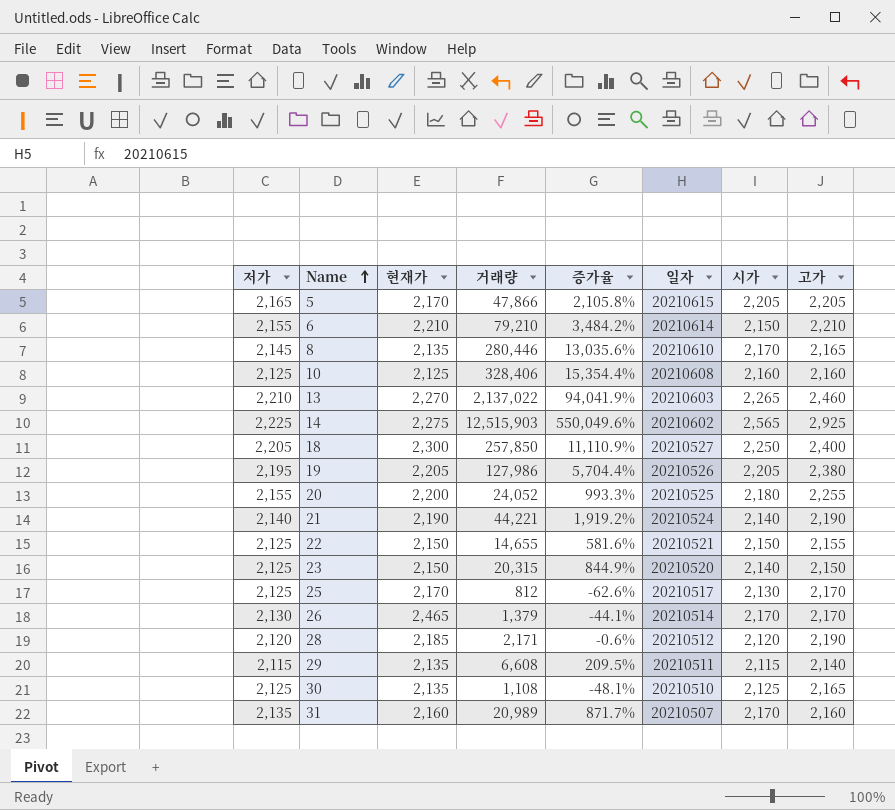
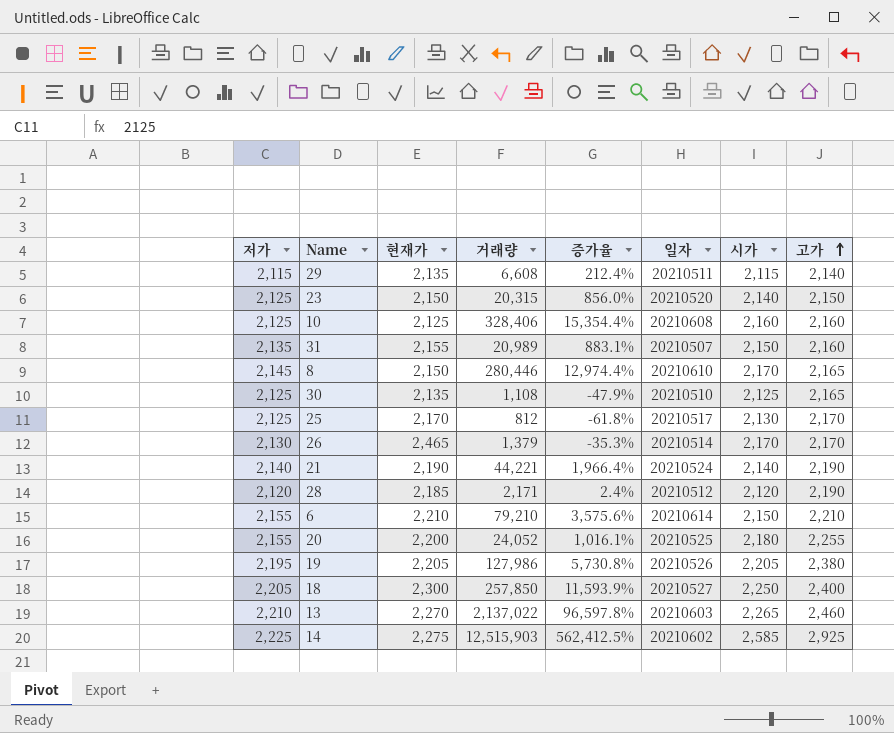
row order: Name ascending -> 고가 ascending
column 증가율 | formula: ([거래량] - [현재가]) / [현재가] -> ([거래량] - [저가]) / [저가]
row 5: 2,165 | 2,170 | 47,866 | 2,105.8% | 20210615 | 2,205 | 2,205 -> none
row 22: 2,125 | 2,150 | 14,655 | 581.6% | 20210521 | 2,150 | 2,155 -> none
31 | 현재가: 2,160 -> 2,155
31 | 시가: 2,170 -> 2,150
8 | 현재가: 2,135 -> 2,150
14 | 시가: 2,565 -> 2,585

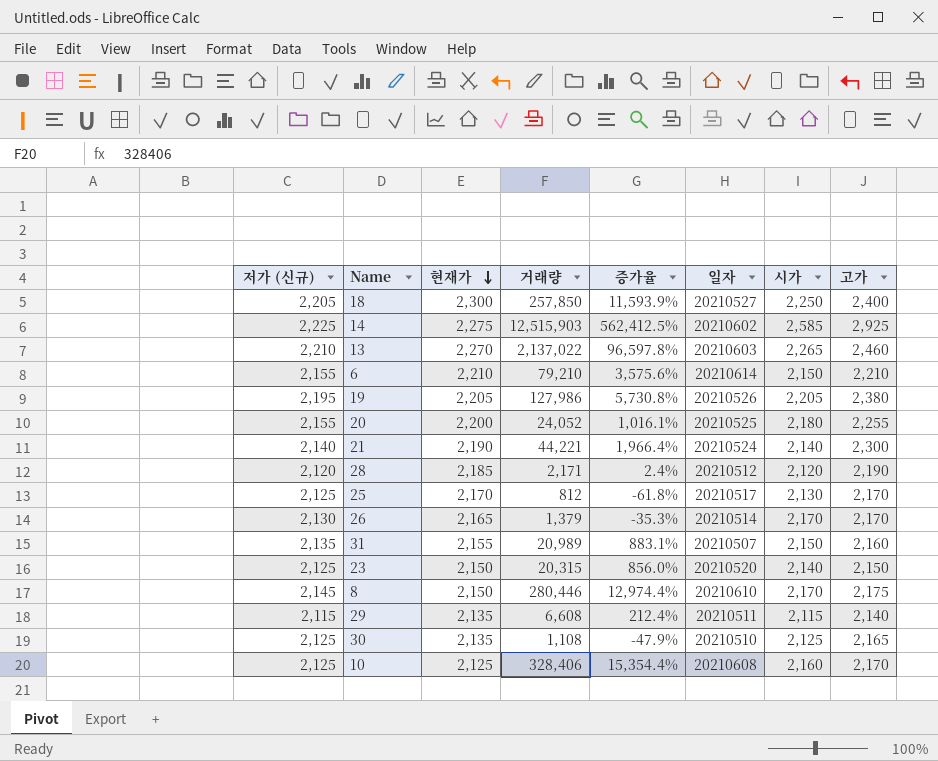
row order: 고가 ascending -> 현재가 descending
column name: 저가 -> 저가 (신규)
21 | 고가: 2,190 -> 2,300
26 | 현재가: 2,465 -> 2,165
8 | 고가: 2,165 -> 2,175
10 | 고가: 2,160 -> 2,170

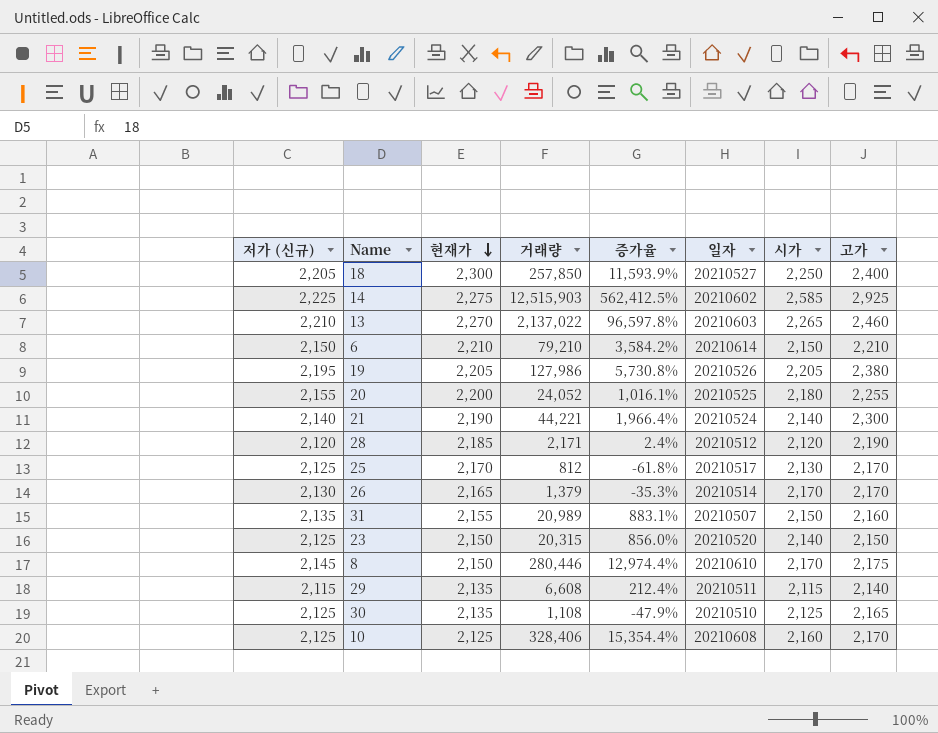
6 | 저가 (신규): 2,155 -> 2,150
6 | 증가율: 3,575.6% -> 3,584.2%

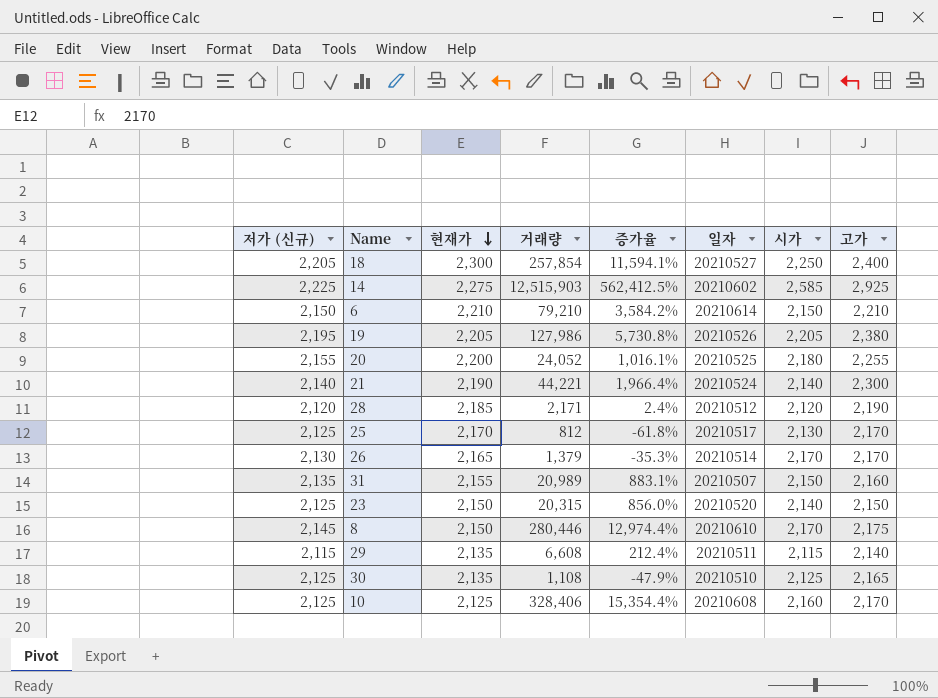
row 13: 2,210 | 2,270 | 2,137,022 | 96,597.8% | 20210603 | 2,265 | 2,460 -> none
18 | 거래량: 257,850 -> 257,854
18 | 증가율: 11,593.9% -> 11,594.1%

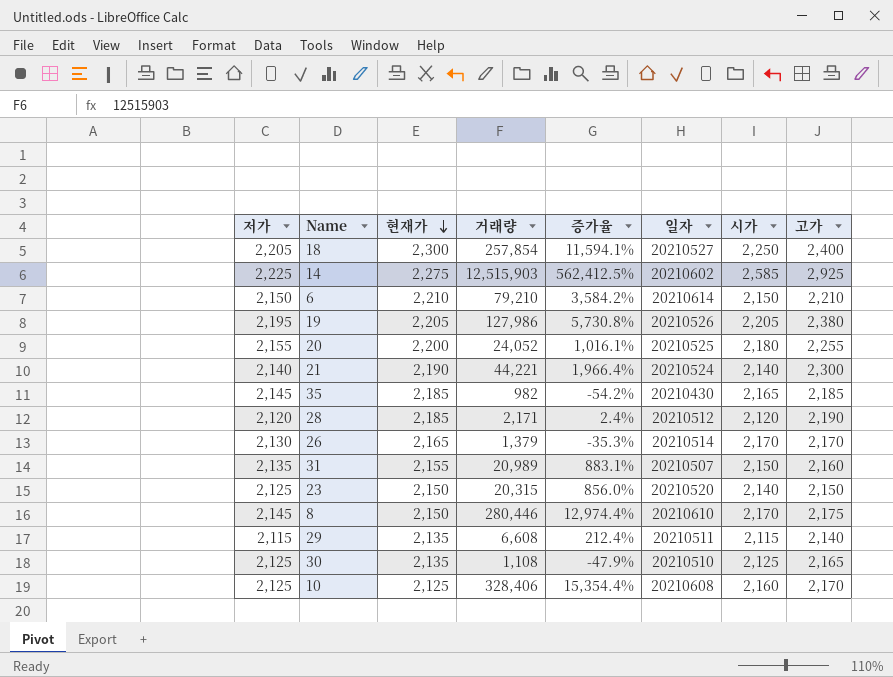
column name: 저가 (신규) -> 저가
row 25: 2,125 | 2,170 | 812 | -61.8% | 20210517 | 2,130 | 2,170 -> none
row 35: none -> 2,145 | 2,185 | 982 | -54.2% | 20210430 | 2,165 | 2,185

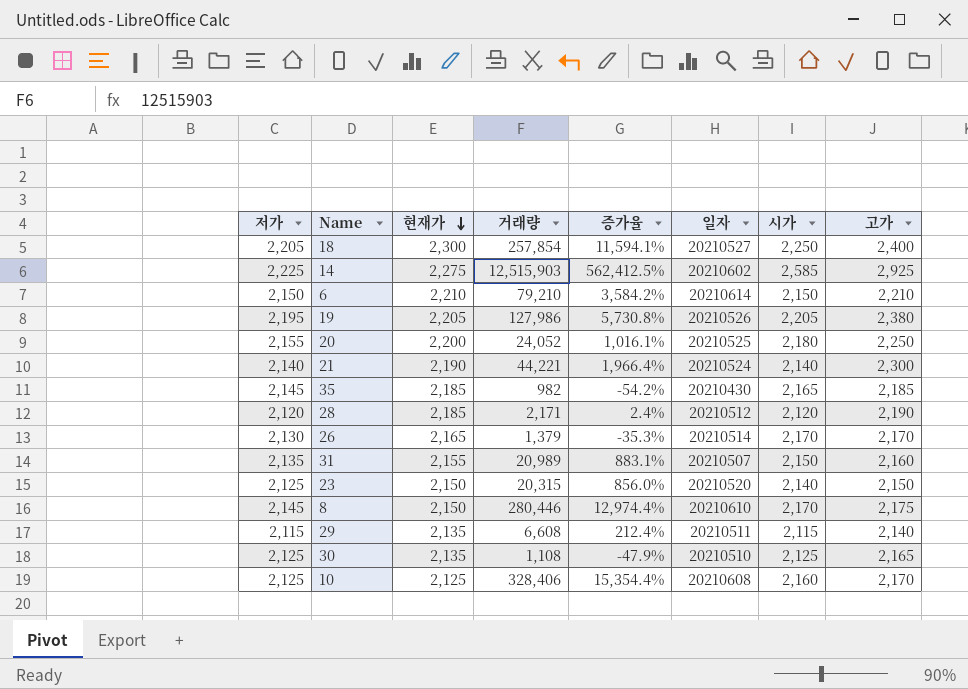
20 | 고가: 2,255 -> 2,250

